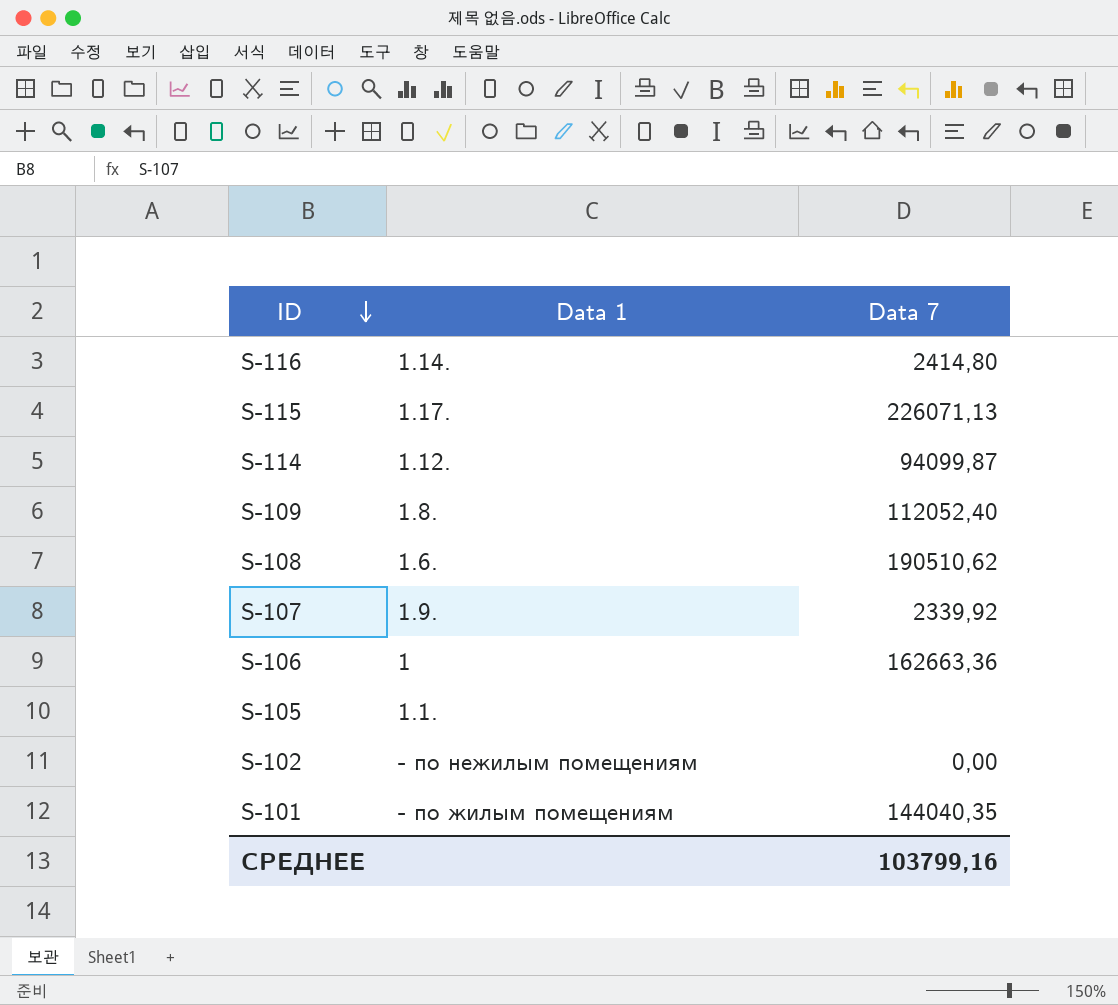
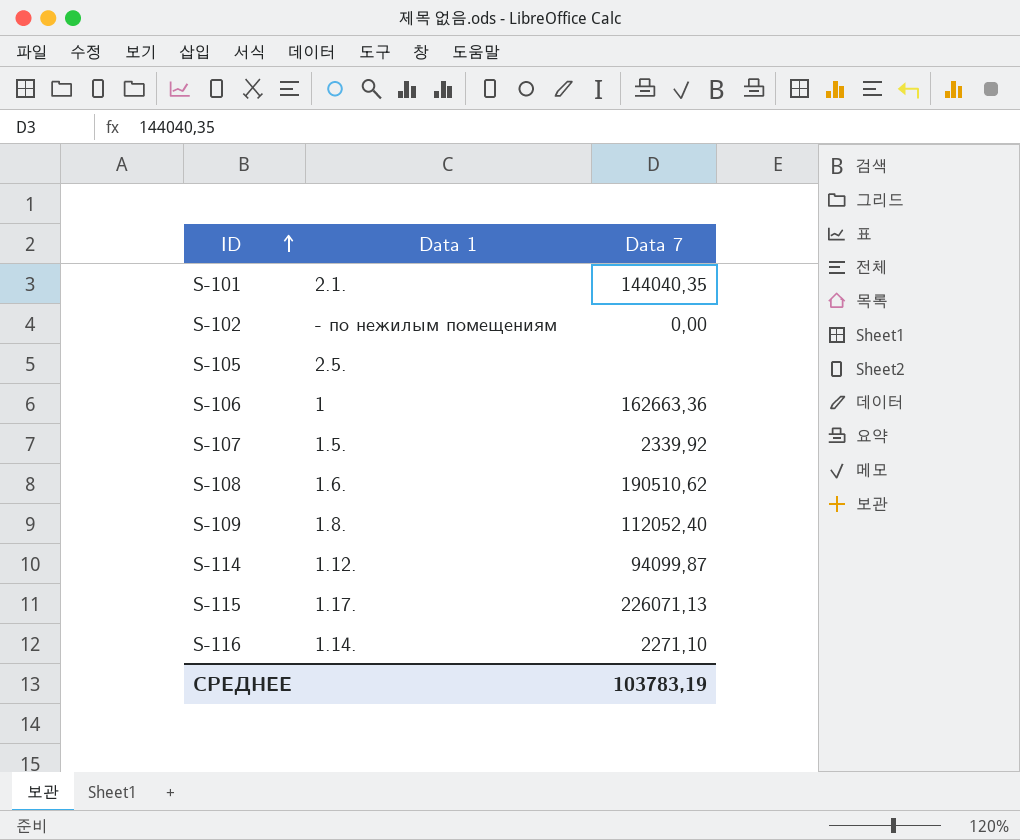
row order: ID descending -> ID ascending
S-101 | Data 1: - по жилым помещениям -> 2.1.
S-105 | Data 1: 1.1. -> 2.5.
S-107 | Data 1: 1.9. -> 1.5.
S-116 | Data 7: 2414,80 -> 2271,10
СРЕДНЕЕ | Data 7: 103799,16 -> 103783,19

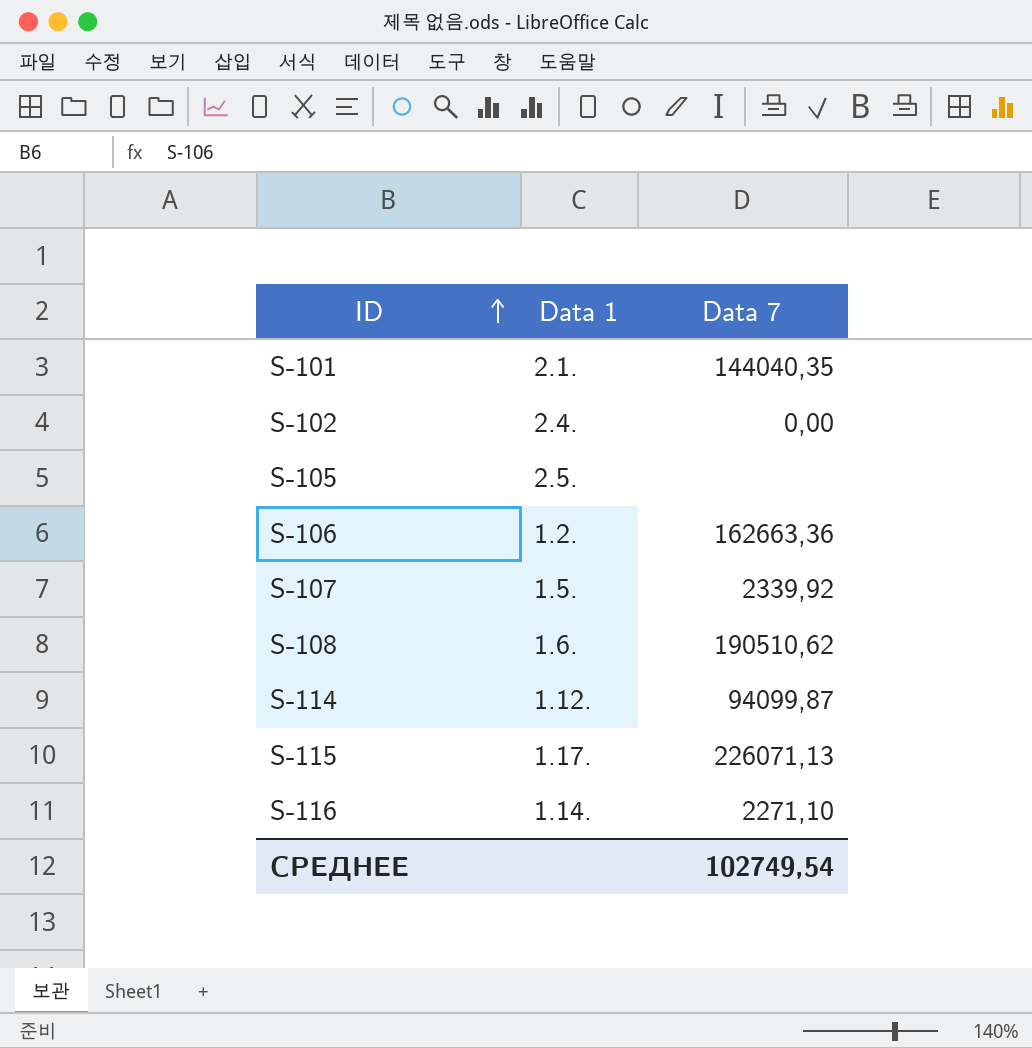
row S-109: 1.8. | 112052,40 -> none
S-102 | Data 1: - по нежилым помещениям -> 2.4.
S-106 | Data 1: 1 -> 1.2.
СРЕДНЕЕ | Data 7: 103783,19 -> 102749,54

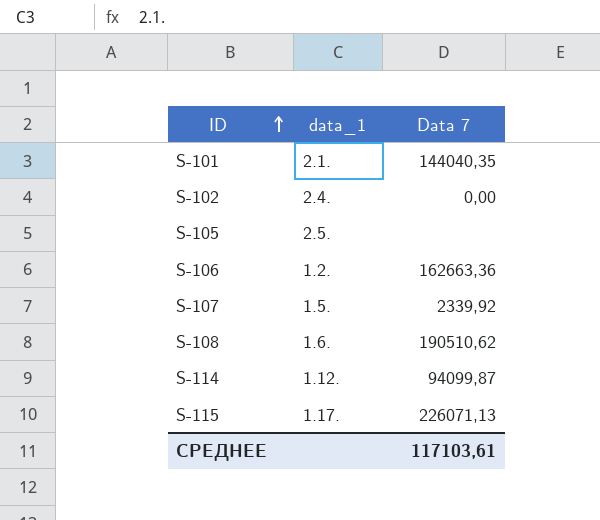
column name: Data 1 -> data_1
row S-116: 1.14. | 2271,10 -> none
СРЕДНЕЕ | Data 7: 102749,54 -> 117103,61

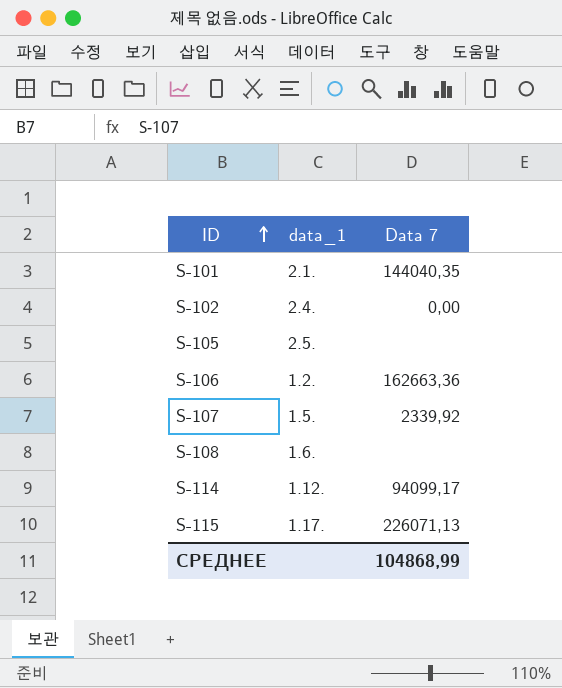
S-108 | Data 7: 190510,62 -> none
S-114 | Data 7: 94099,87 -> 94099,17
СРЕДНЕЕ | Data 7: 117103,61 -> 104868,99

